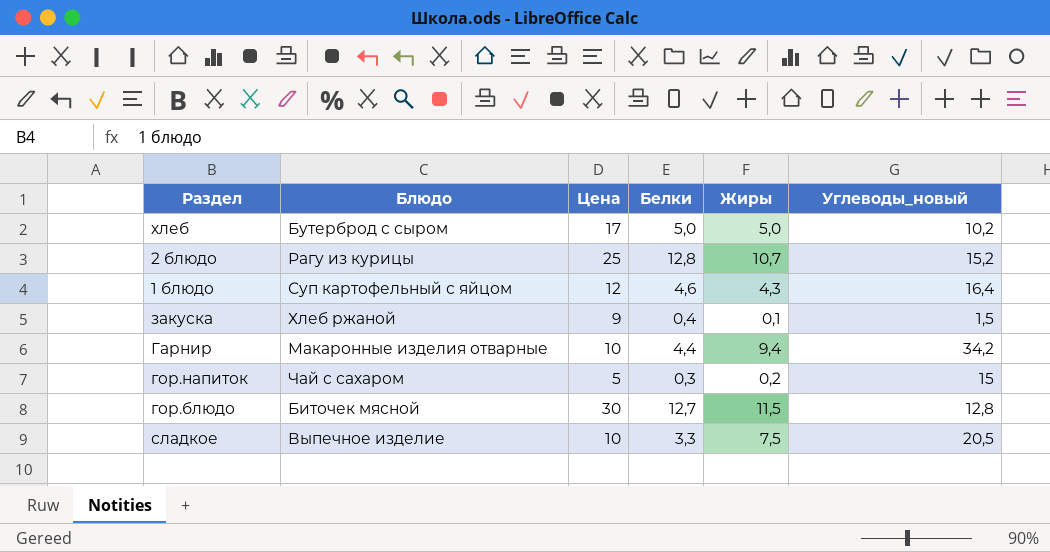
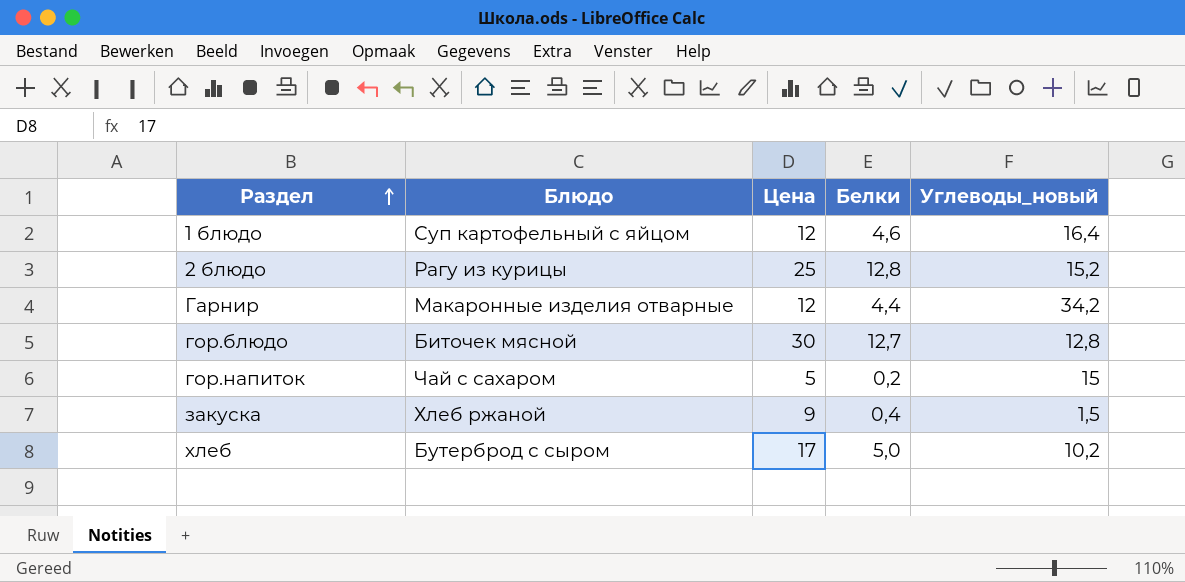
row order: none -> Раздел ascending
column Жиры | position: 5 -> none
row сладкое: Выпечное изделие | 10 | 3,3 | 7,5 | 20,5 -> none
Гарнир | Цена: 10 -> 12
гор.напиток | Белки: 0,3 -> 0,2

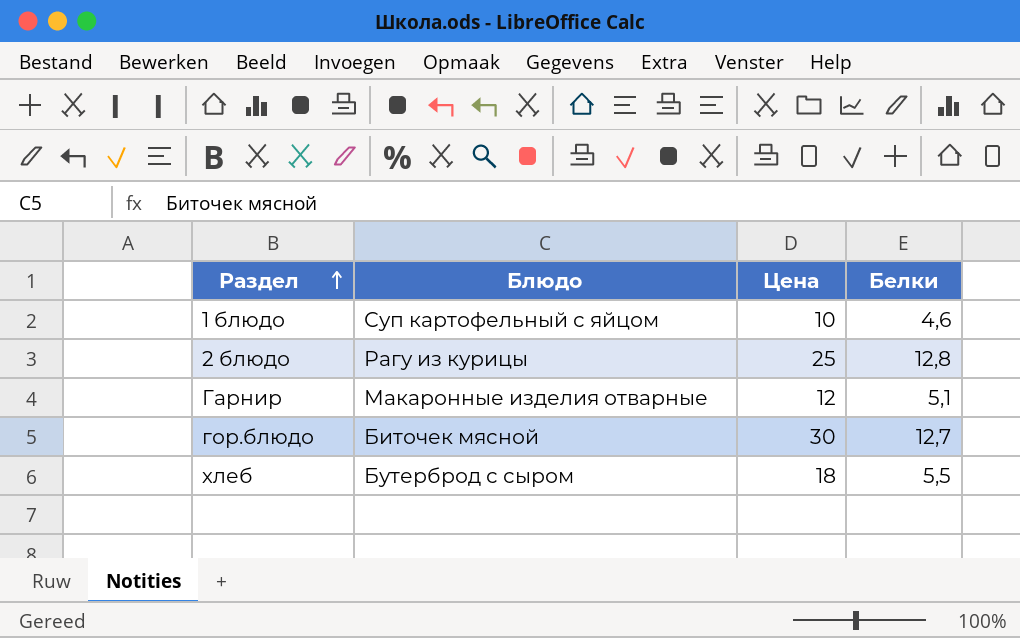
column Углеводы_новый | position: 5 -> none
row гор.напиток: Чай с сахаром | 5 | 0,2 | 15 -> none
row закуска: Хлеб ржаной | 9 | 0,4 | 1,5 -> none
1 блюдо | Цена: 12 -> 10
Гарнир | Белки: 4,4 -> 5,1
хлеб | Цена: 17 -> 18
хлеб | Белки: 5,0 -> 5,5

